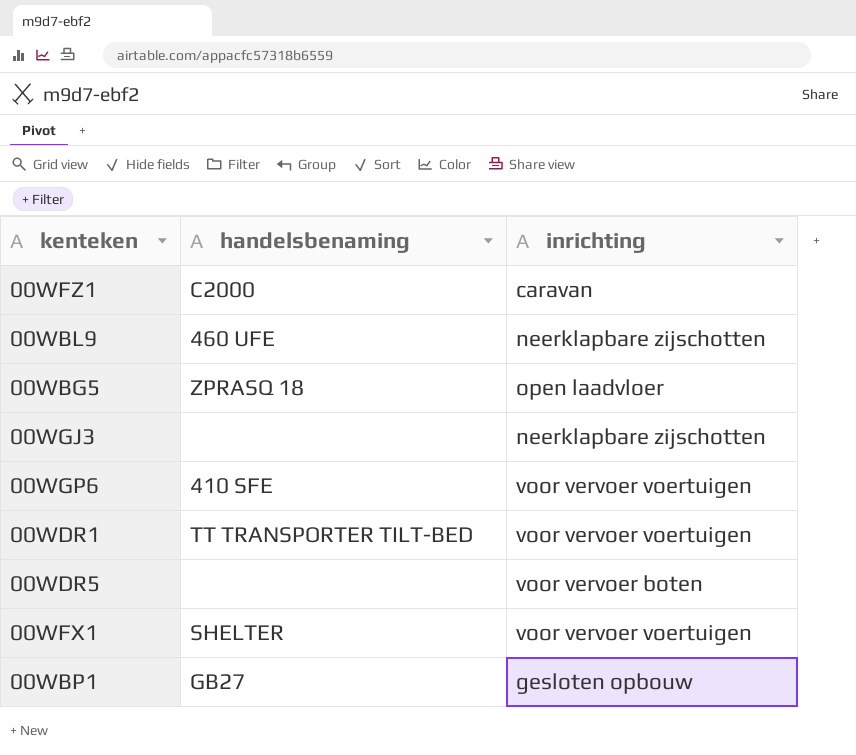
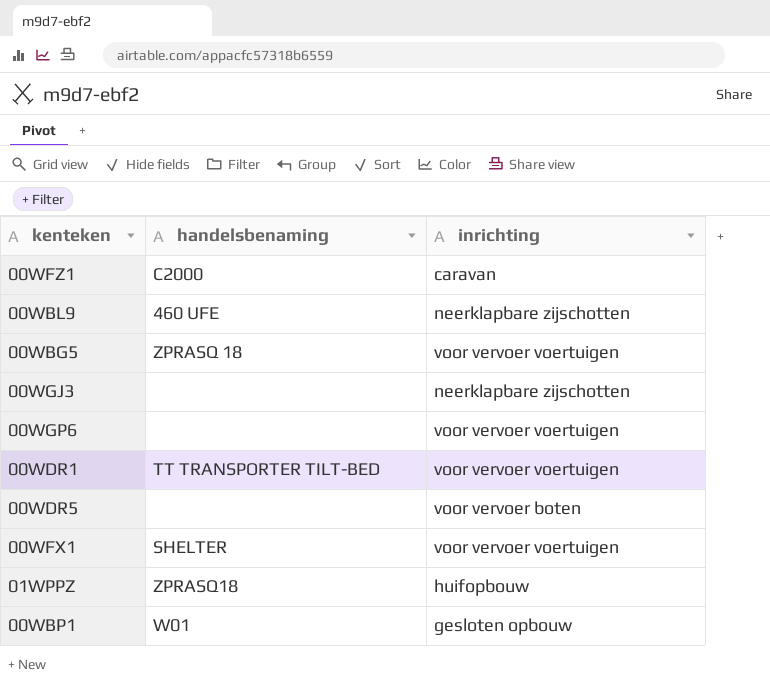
00WBG5 | inrichting: open laadvloer -> voor vervoer voertuigen
00WGP6 | handelsbenaming: 410 SFE -> none
row 01WPPZ: none -> ZPRASQ18 | huifopbouw
00WBP1 | handelsbenaming: GB27 -> W01

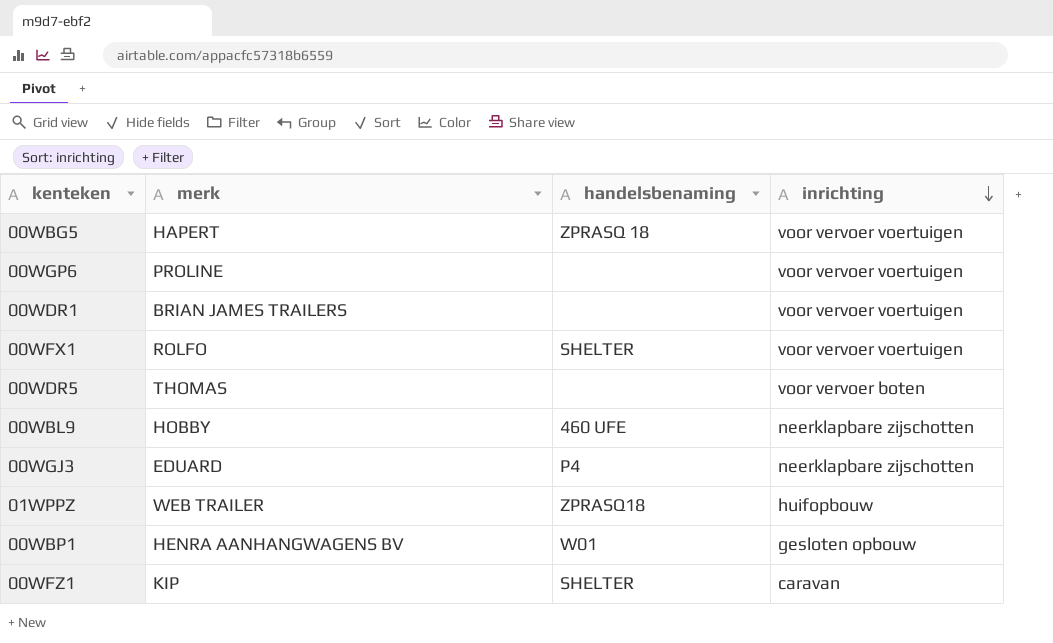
row order: none -> inrichting descending
column merk | position: none -> 2
00WDR1 | handelsbenaming: TT TRANSPORTER TILT-BED -> none
00WGJ3 | handelsbenaming: none -> P4
00WFZ1 | handelsbenaming: C2000 -> SHELTER

